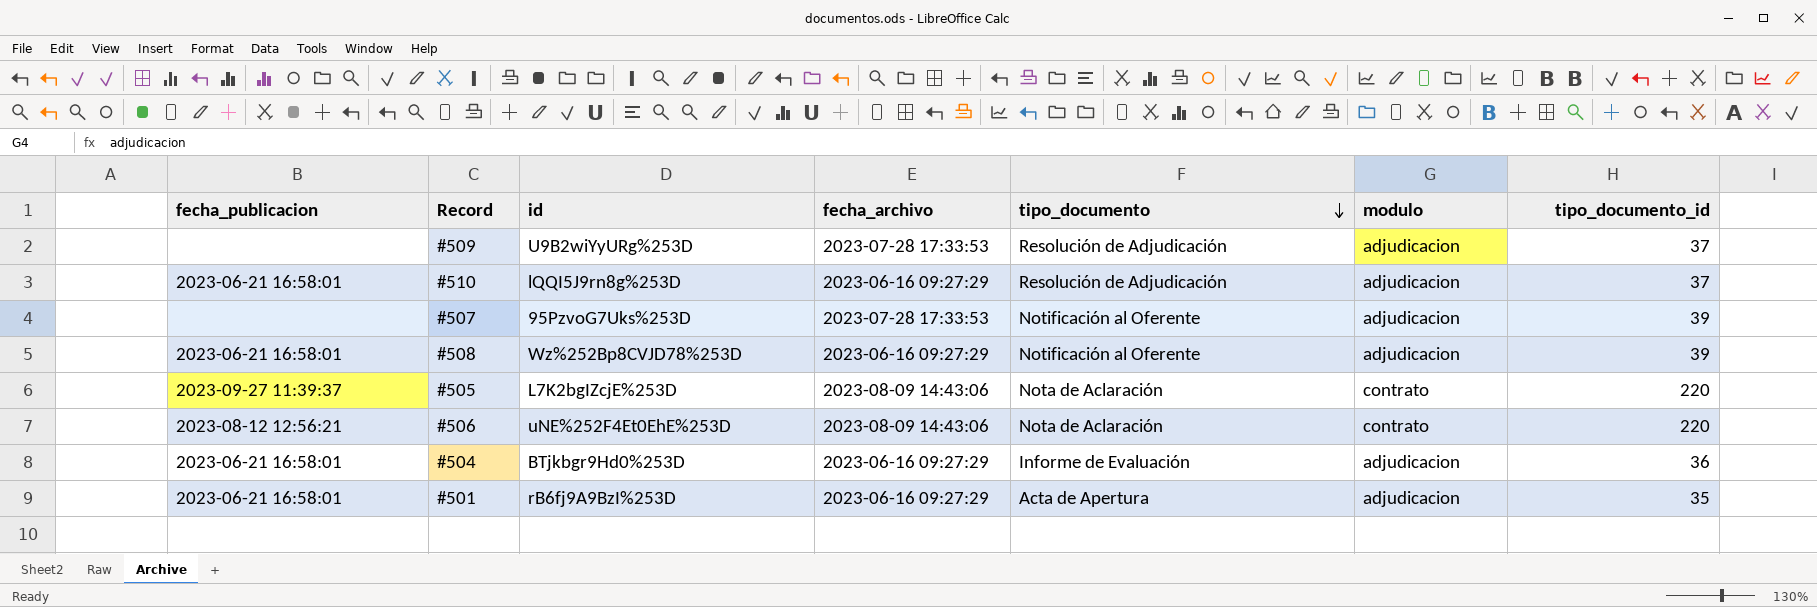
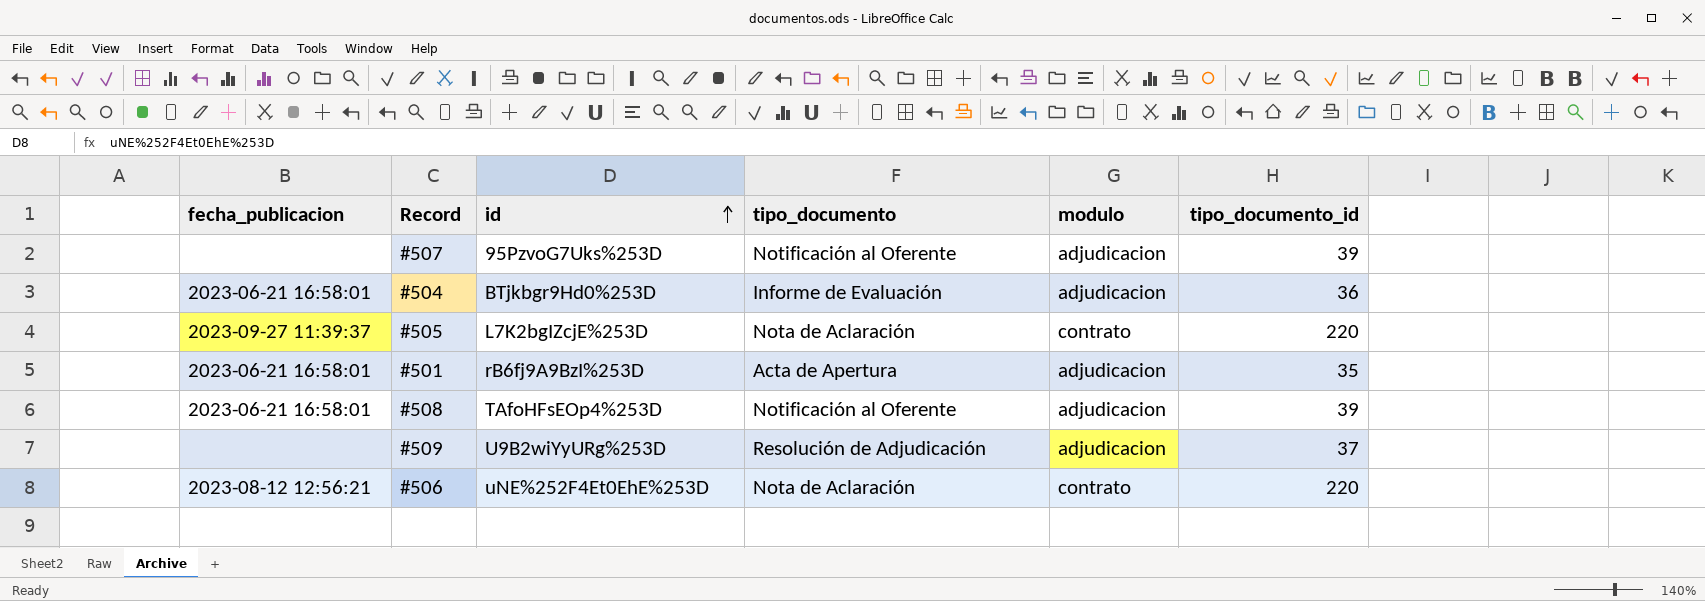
row order: tipo_documento descending -> id ascending
column fecha_archivo | position: 4 -> none
row #510: 2023-06-21 16:58:01 | lQQI5J9rn8g%253D | 2023-06-16 09:27:29 | Resolución de Adjudicación | adjudicacion | 37 -> none
#508 | id: Wz%252Bp8CVJD78%253D -> TAfoHFsEOp4%253D

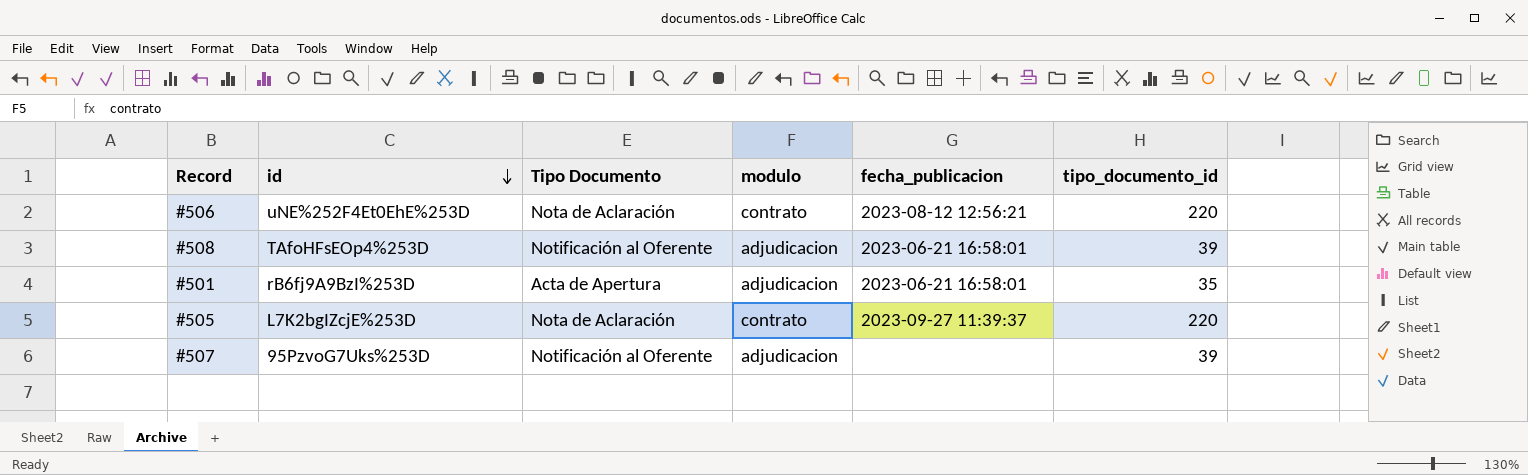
row order: id ascending -> id descending
column name: tipo_documento -> Tipo Documento
column fecha_publicacion | position: 1 -> 5
row #504: 2023-06-21 16:58:01 | BTjkbgr9Hd0%253D | Informe de Evaluación | adjudicacion | 36 -> none
row #509: none | U9B2wiYyURg%253D | Resolución de Adjudicación | adjudicacion | 37 -> none

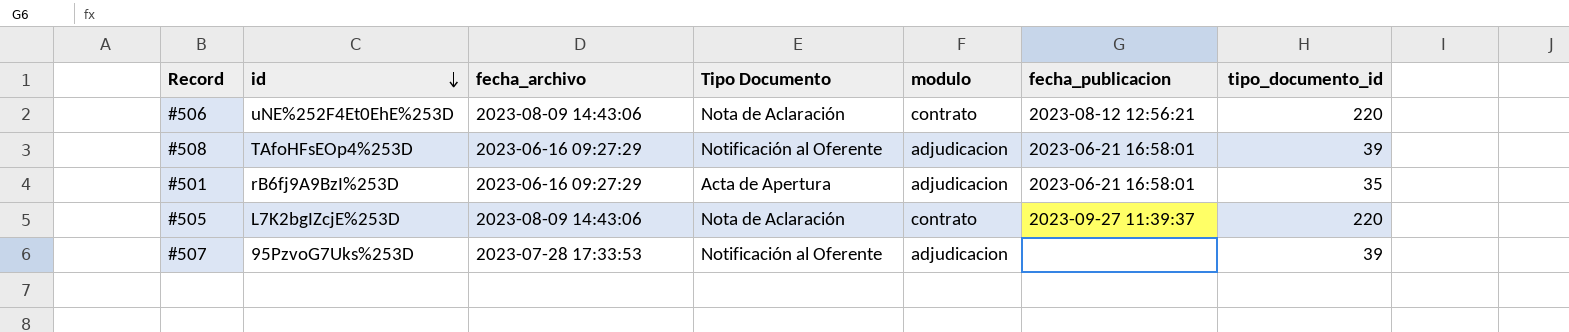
column fecha_archivo | position: none -> 3

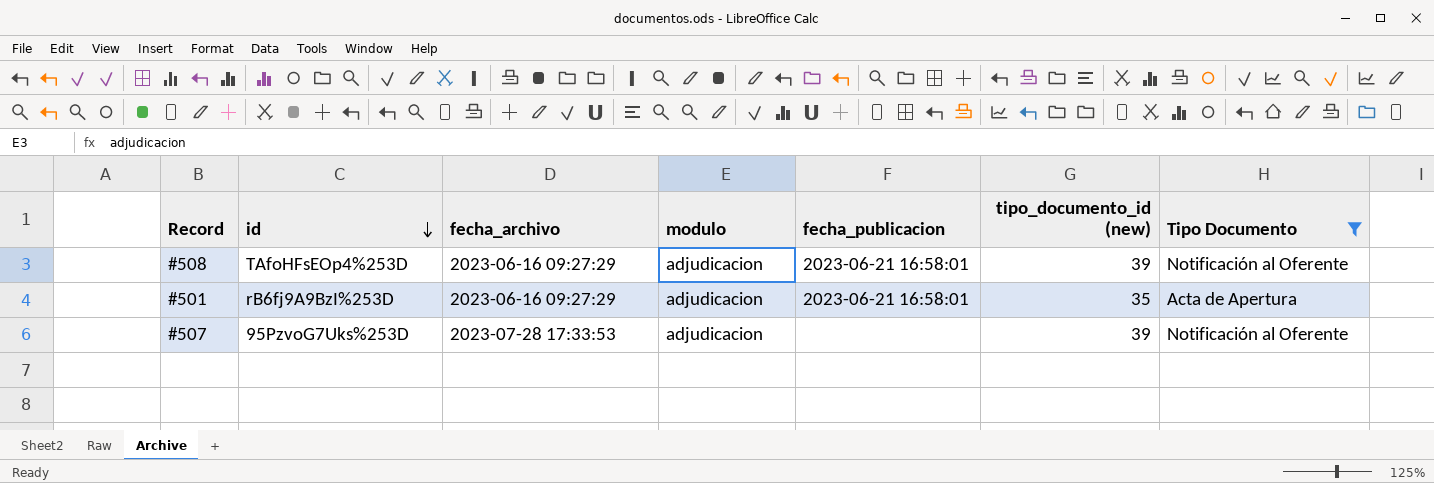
filter: none -> Tipo Documento != Nota de Aclaración
column name: tipo_documento_id -> tipo_documento_id (new)
column Tipo Documento | position: 4 -> 7

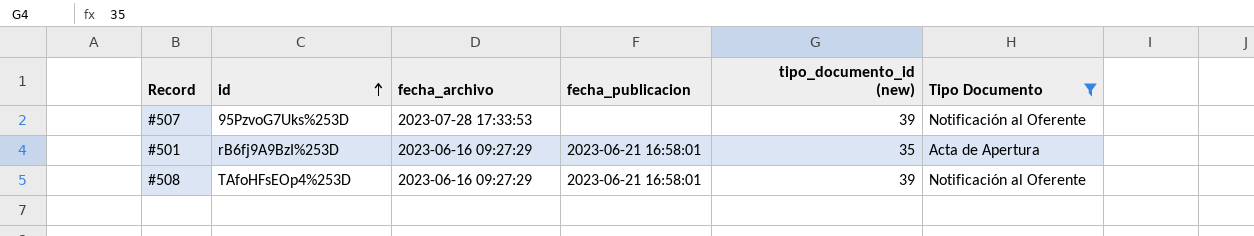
row order: id descending -> id ascending
column modulo | position: 4 -> none

